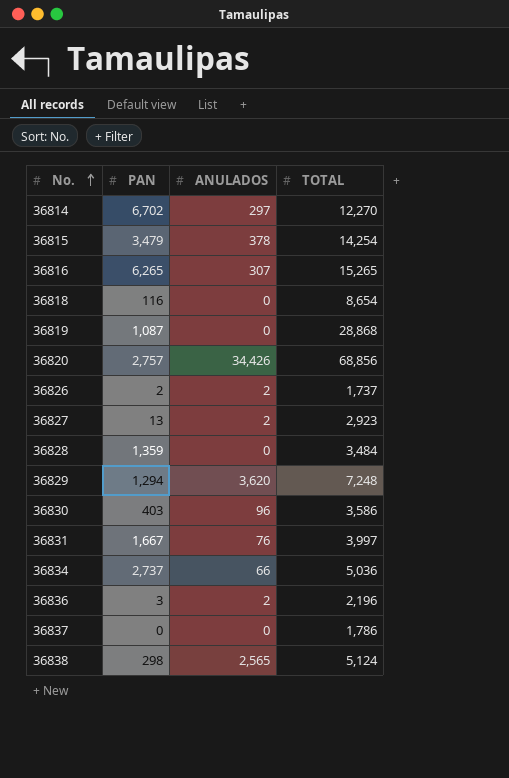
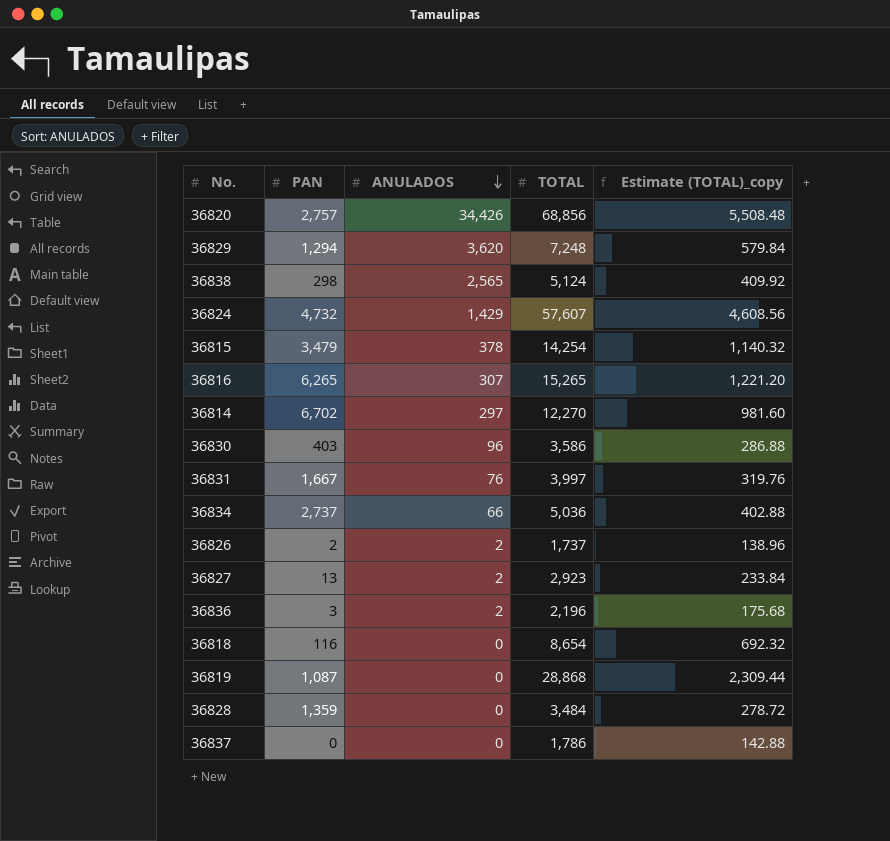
row order: No. ascending -> ANULADOS descending
column Estimate (TOTAL)_copy | formula: none -> [TOTAL] * 0.08
row 36824: none -> 4,732 | 1,429 | 57,607 | 4,608.56

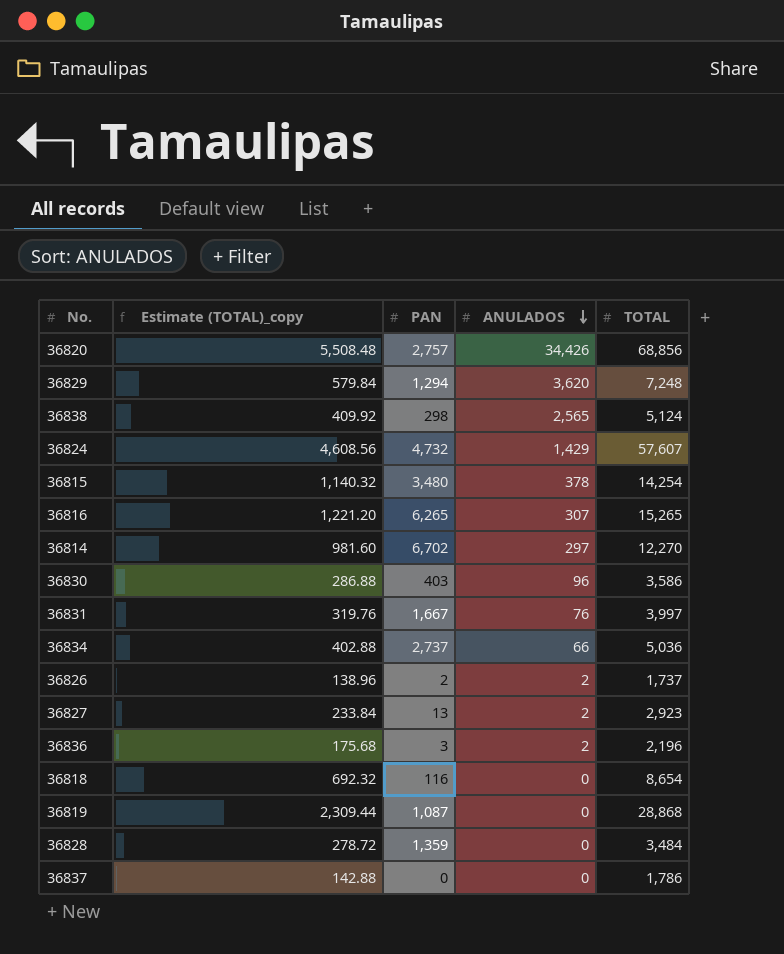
column Estimate (TOTAL)_copy | position: 5 -> 2
36815 | PAN: 3,479 -> 3,480

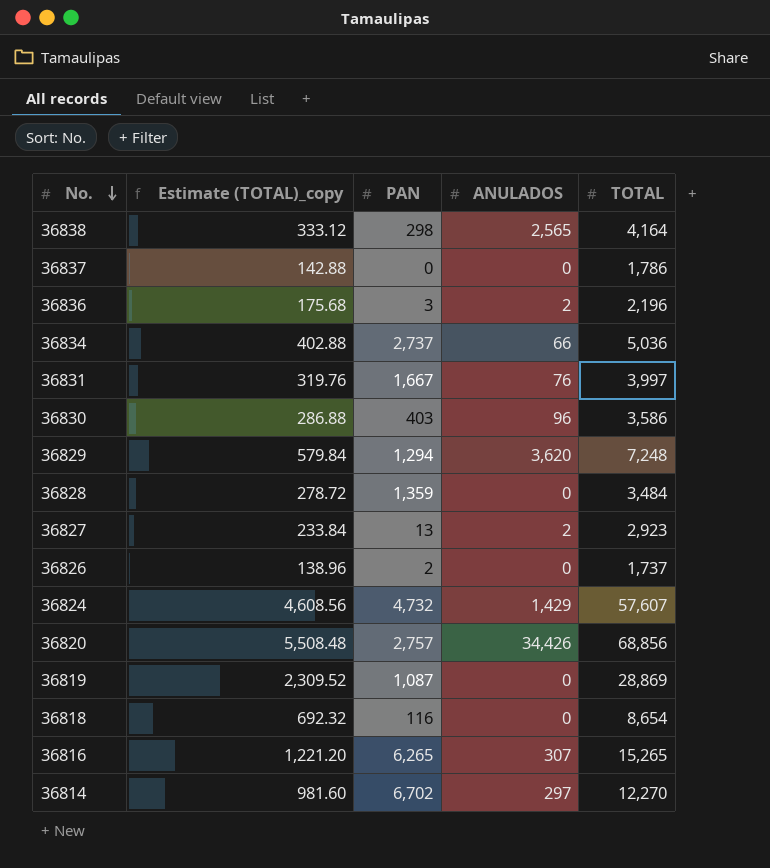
row order: ANULADOS descending -> No. descending
row 36815: 1,140.32 | 3,480 | 378 | 14,254 -> none
36838 | Estimate (TOTAL)_copy: 409.92 -> 333.12
36838 | TOTAL: 5,124 -> 4,164
36826 | ANULADOS: 2 -> 0
36819 | Estimate (TOTAL)_copy: 2,309.44 -> 2,309.52
36819 | TOTAL: 28,868 -> 28,869

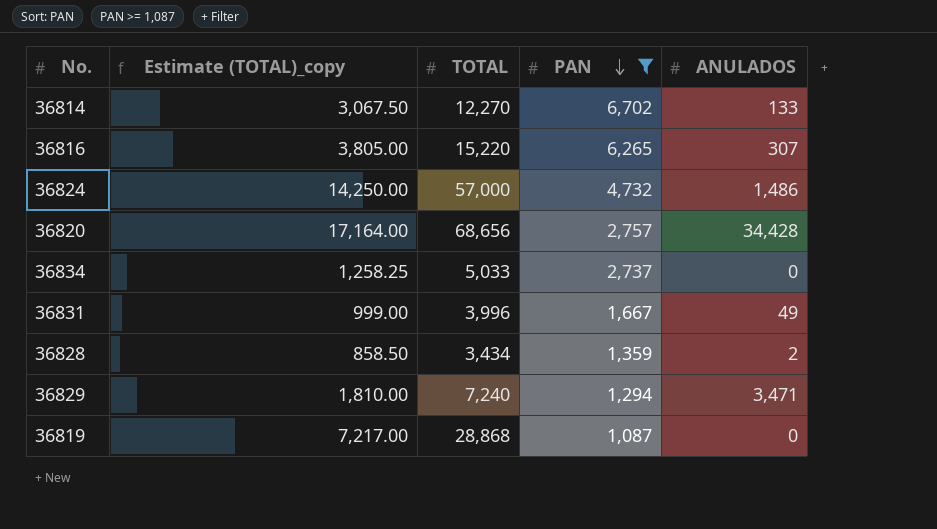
filter: none -> PAN >= 1,087
row order: No. descending -> PAN descending
column Estimate (TOTAL)_copy | formula: [TOTAL] * 0.08 -> [TOTAL] * 0.25
column TOTAL | position: 5 -> 3
36814 | ANULADOS: 297 -> 133
36816 | TOTAL: 15,265 -> 15,220
36824 | TOTAL: 57,607 -> 57,000
36824 | ANULADOS: 1,429 -> 1,486
36820 | TOTAL: 68,856 -> 68,656
36820 | ANULADOS: 34,426 -> 34,428
36834 | TOTAL: 5,036 -> 5,033
36834 | ANULADOS: 66 -> 0
36831 | TOTAL: 3,997 -> 3,996
36831 | ANULADOS: 76 -> 49
36828 | TOTAL: 3,484 -> 3,434
36828 | ANULADOS: 0 -> 2
36829 | TOTAL: 7,248 -> 7,240
36829 | ANULADOS: 3,620 -> 3,471
36819 | TOTAL: 28,869 -> 28,868

